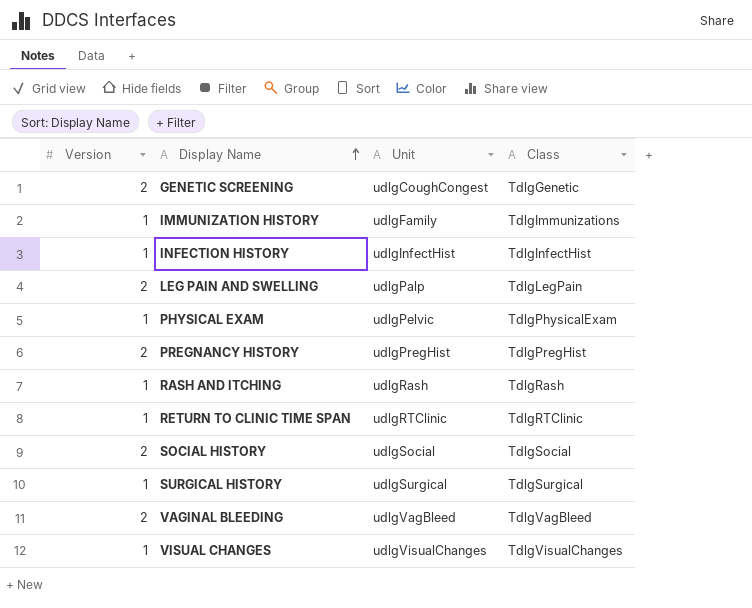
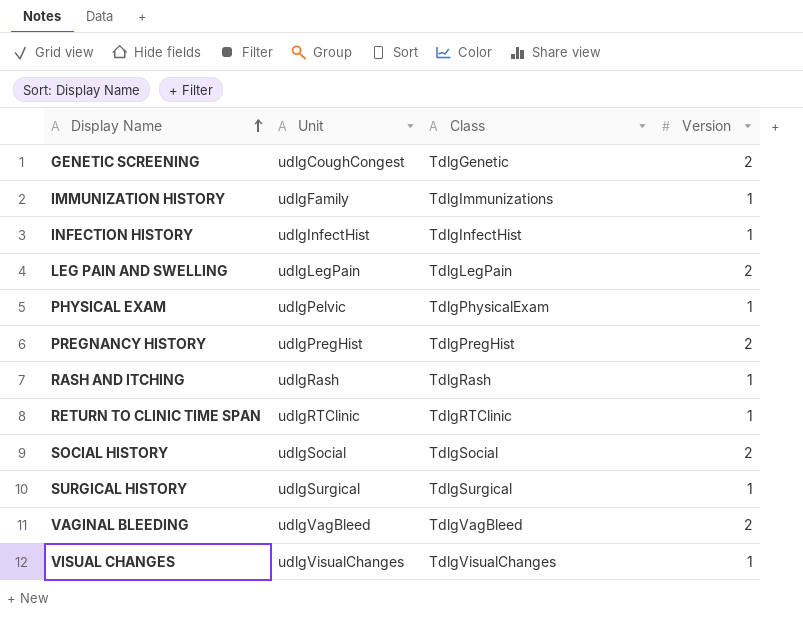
column Version | position: 1 -> 4
LEG PAIN AND SWELLING | Unit: udlgPalp -> udlgLegPain

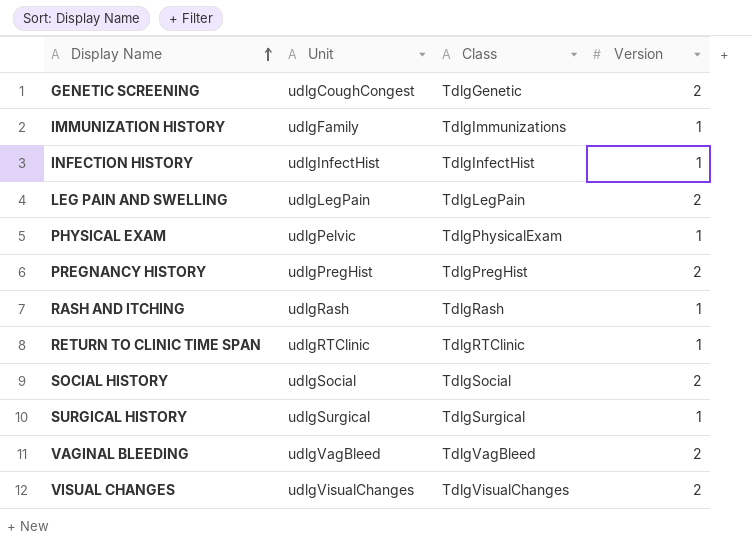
VISUAL CHANGES | Version: 1 -> 2

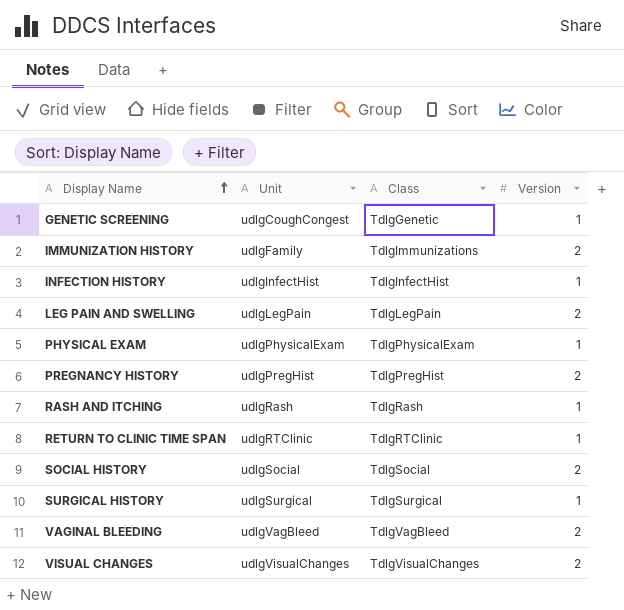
GENETIC SCREENING | Version: 2 -> 1
IMMUNIZATION HISTORY | Version: 1 -> 2
PHYSICAL EXAM | Unit: udlgPelvic -> udlgPhysicalExam

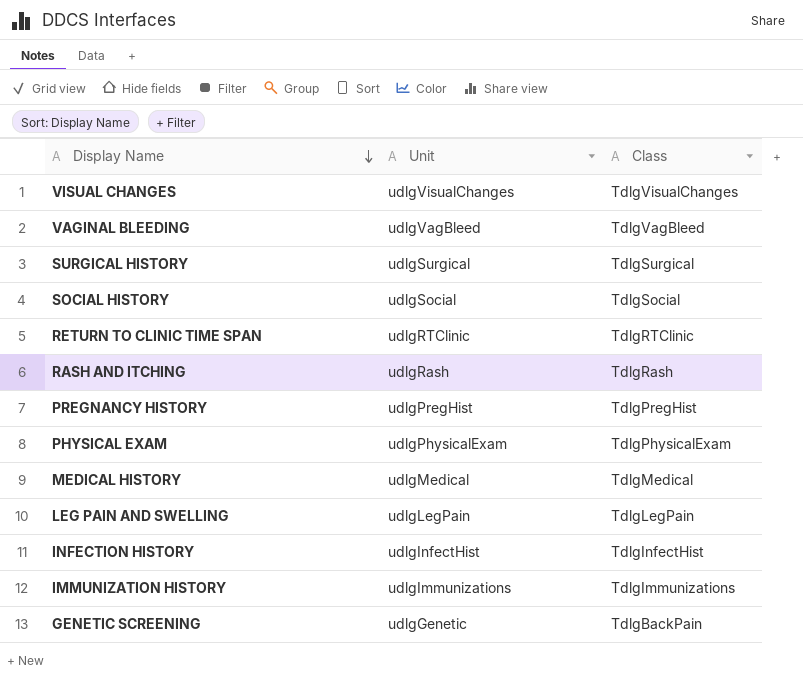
row order: Display Name ascending -> Display Name descending
column Version | position: 4 -> none
row MEDICAL HISTORY: none -> udlgMedical | TdlgMedical
IMMUNIZATION HISTORY | Unit: udlgFamily -> udlgImmunizations
GENETIC SCREENING | Unit: udlgCoughCongest -> udlgGenetic
GENETIC SCREENING | Class: TdlgGenetic -> TdlgBackPain

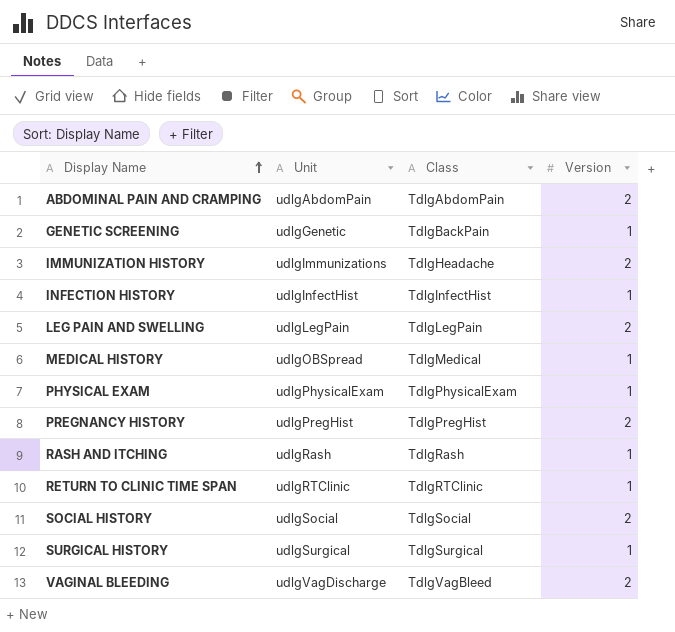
row order: Display Name descending -> Display Name ascending
column Version | position: none -> 4
row VISUAL CHANGES: udlgVisualChanges | TdlgVisualChanges -> none
row ABDOMINAL PAIN AND CRAMPING: none -> udlgAbdomPain | TdlgAbdomPain | 2
IMMUNIZATION HISTORY | Class: TdlgImmunizations -> TdlgHeadache
MEDICAL HISTORY | Unit: udlgMedical -> udlgOBSpread
VAGINAL BLEEDING | Unit: udlgVagBleed -> udlgVagDischarge

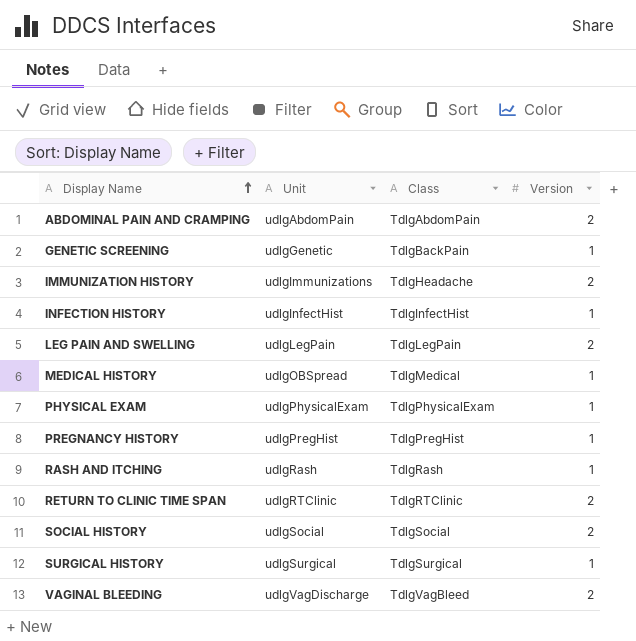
PREGNANCY HISTORY | Version: 2 -> 1
RETURN TO CLINIC TIME SPAN | Version: 1 -> 2

